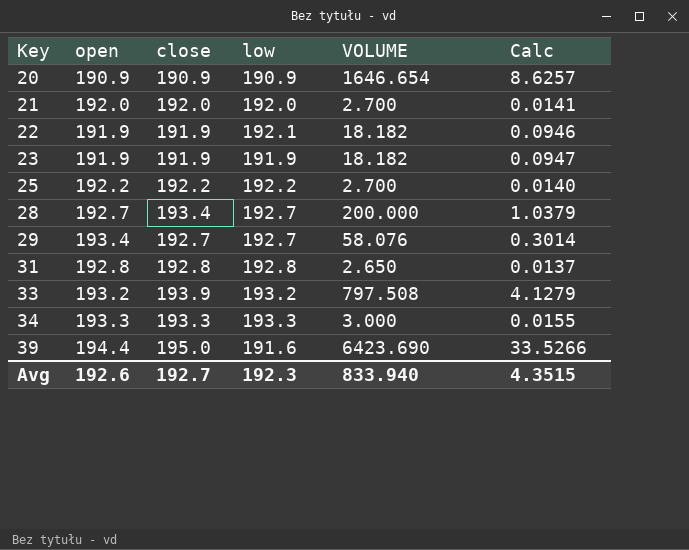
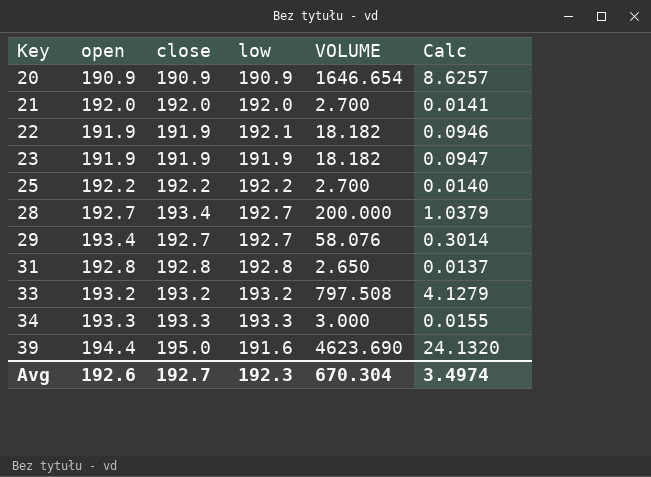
33 | close: 193.9 -> 193.2
39 | VOLUME: 6423.690 -> 4623.690
39 | Calc: 33.5266 -> 24.1320
Avg | VOLUME: 833.940 -> 670.304
Avg | Calc: 4.3515 -> 3.4974

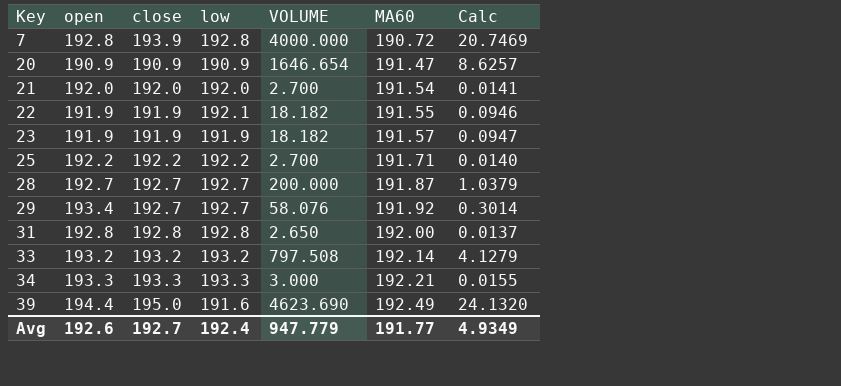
column MA60 | position: none -> 6
row 7: none -> 192.8 | 193.9 | 192.8 | 4000.000 | 190.72 | 20.7469
28 | close: 193.4 -> 192.7
Avg | low: 192.3 -> 192.4
Avg | VOLUME: 670.304 -> 947.779
Avg | Calc: 3.4974 -> 4.9349

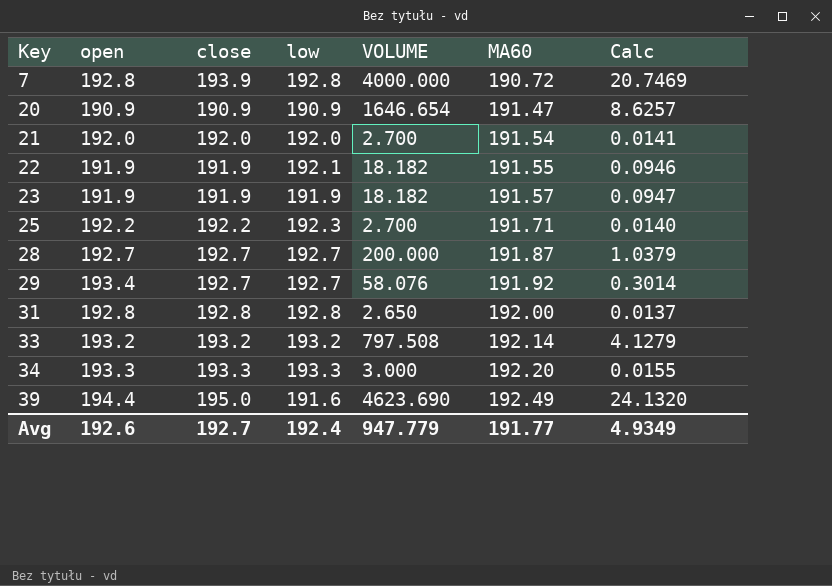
25 | low: 192.2 -> 192.3
34 | MA60: 192.21 -> 192.20

